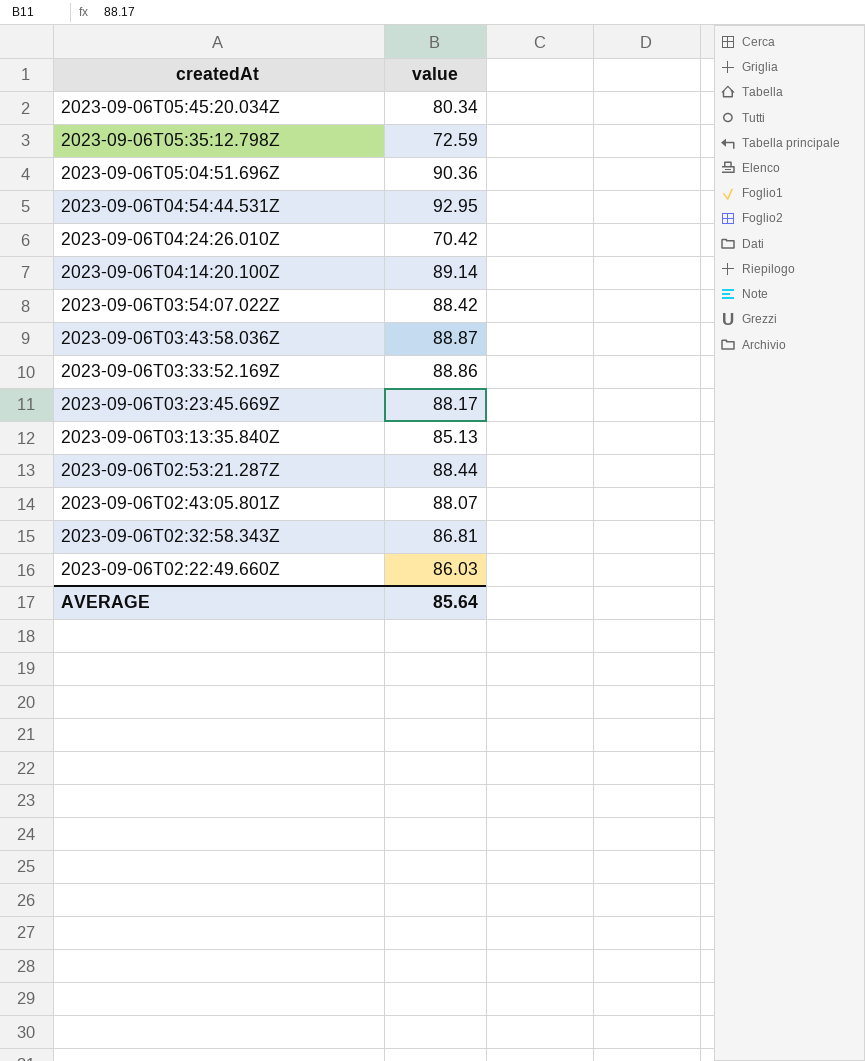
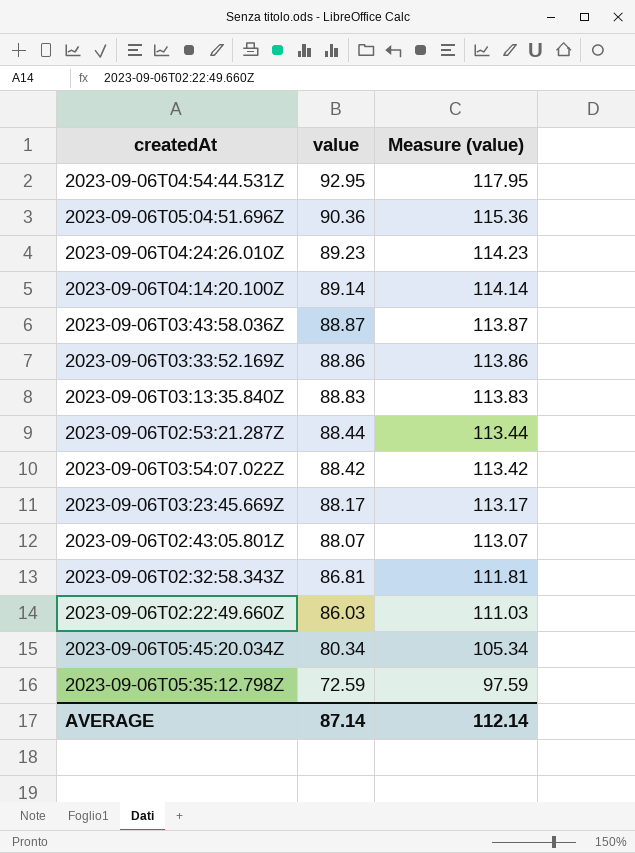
row order: createdAt descending -> value descending
column Measure (value) | formula: none -> [value] + 25
2023-09-06T04:24:26.010Z | value: 70.42 -> 89.23
2023-09-06T03:13:35.840Z | value: 85.13 -> 88.83
AVERAGE | value: 85.64 -> 87.14

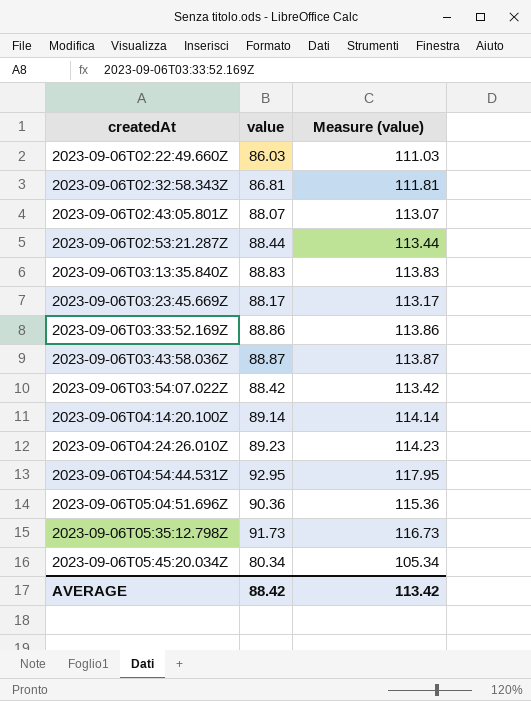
row order: value descending -> createdAt ascending
2023-09-06T05:35:12.798Z | value: 72.59 -> 91.73
2023-09-06T05:35:12.798Z | Measure (value): 97.59 -> 116.73
AVERAGE | value: 87.14 -> 88.42
AVERAGE | Measure (value): 112.14 -> 113.42

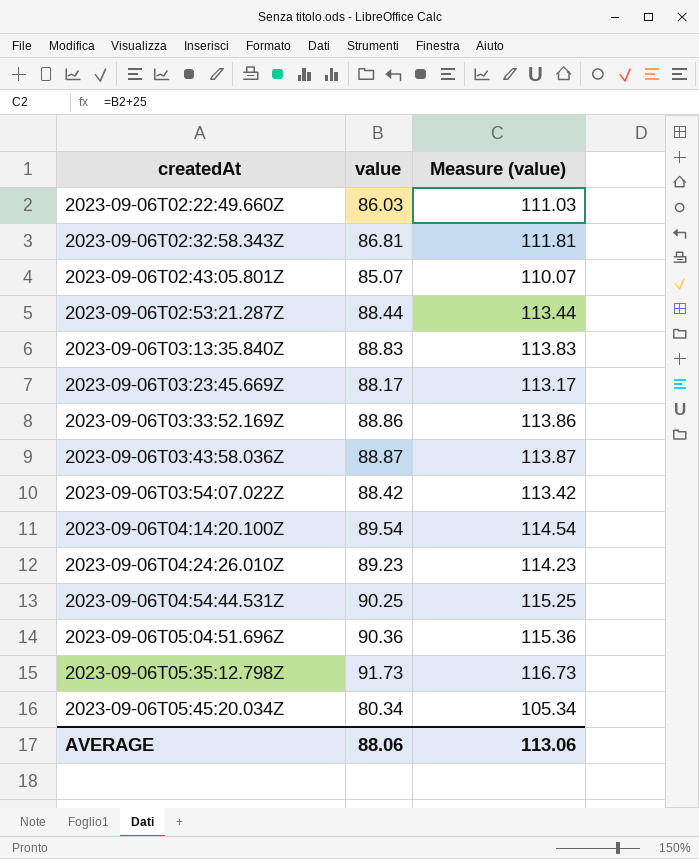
2023-09-06T02:43:05.801Z | value: 88.07 -> 85.07
2023-09-06T02:43:05.801Z | Measure (value): 113.07 -> 110.07
2023-09-06T04:14:20.100Z | value: 89.14 -> 89.54
2023-09-06T04:14:20.100Z | Measure (value): 114.14 -> 114.54
2023-09-06T04:54:44.531Z | value: 92.95 -> 90.25
2023-09-06T04:54:44.531Z | Measure (value): 117.95 -> 115.25
AVERAGE | value: 88.42 -> 88.06
AVERAGE | Measure (value): 113.42 -> 113.06

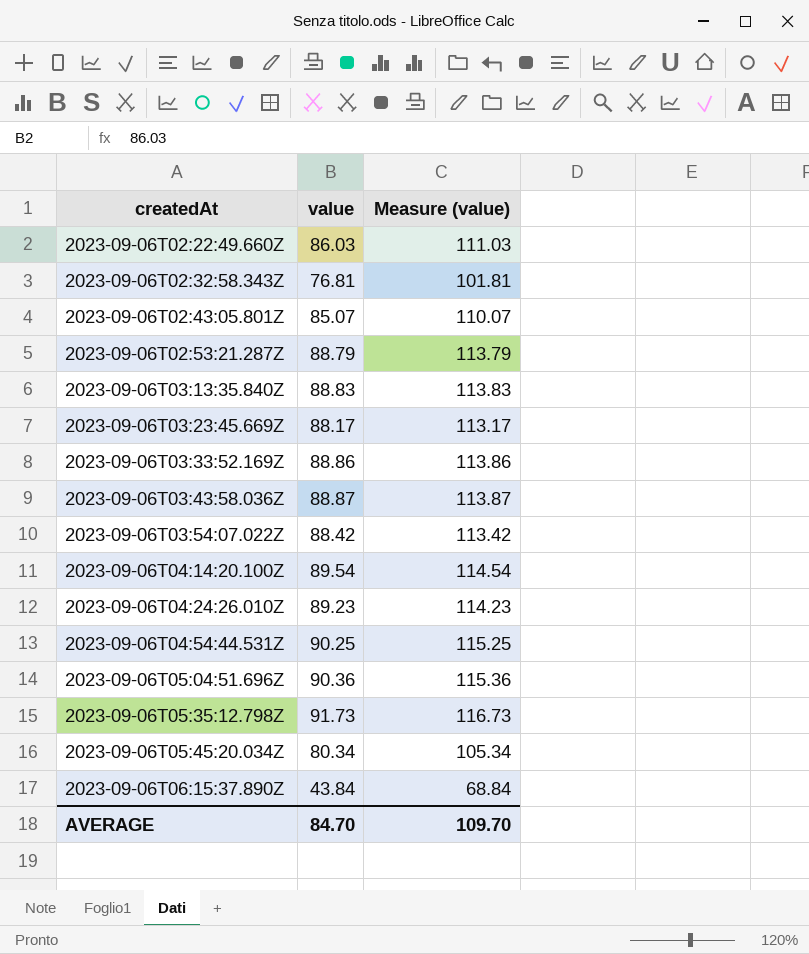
2023-09-06T02:32:58.343Z | value: 86.81 -> 76.81
2023-09-06T02:32:58.343Z | Measure (value): 111.81 -> 101.81
2023-09-06T02:53:21.287Z | value: 88.44 -> 88.79
2023-09-06T02:53:21.287Z | Measure (value): 113.44 -> 113.79
row 2023-09-06T06:15:37.890Z: none -> 43.84 | 68.84
AVERAGE | value: 88.06 -> 84.70
AVERAGE | Measure (value): 113.06 -> 109.70

